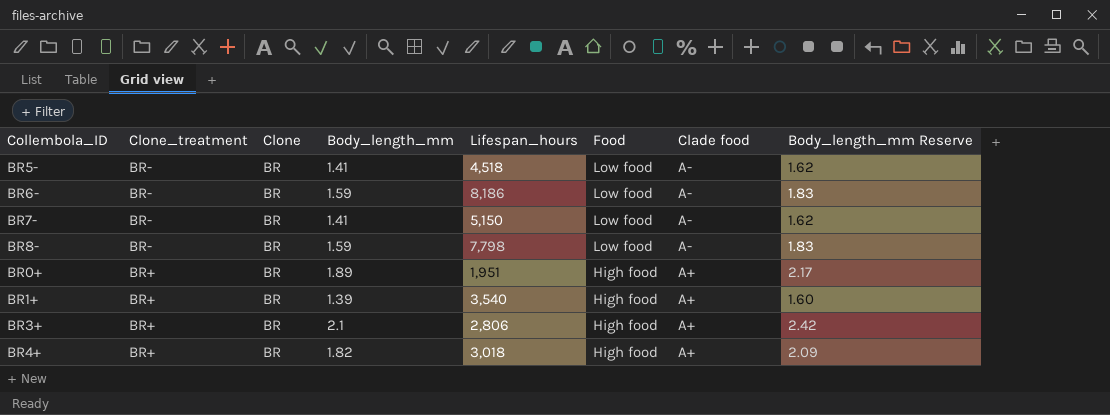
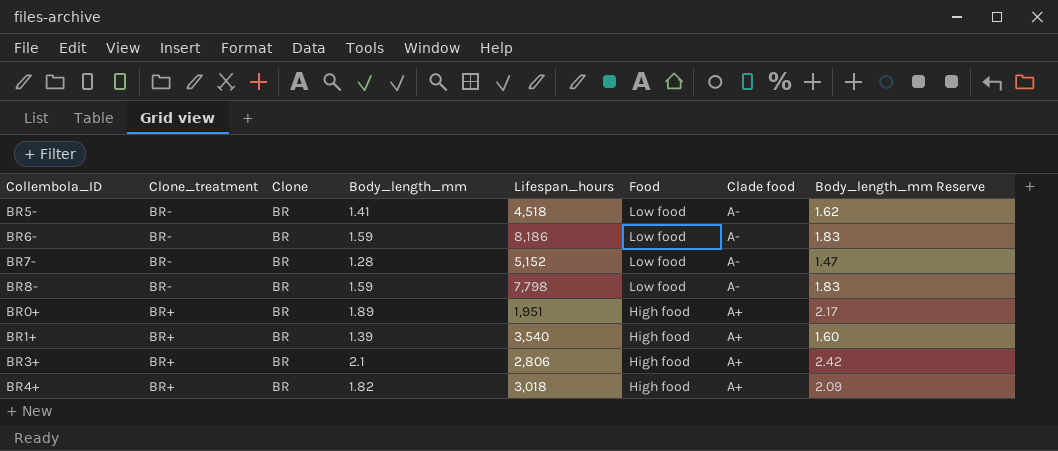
BR7- | Body_length_mm: 1.41 -> 1.28
BR7- | Lifespan_hours: 5,150 -> 5,152
BR7- | Body_length_mm Reserve: 1.62 -> 1.47

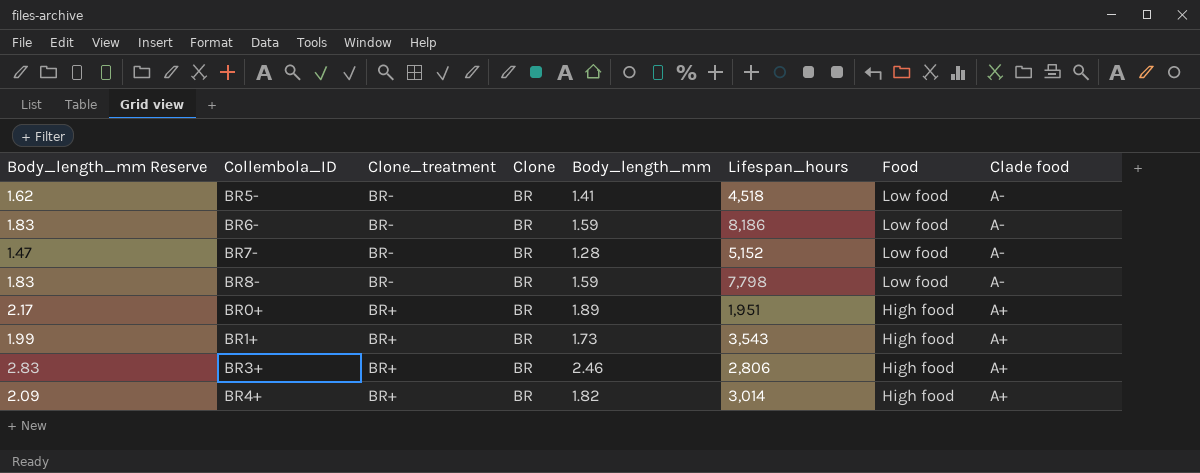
column Body_length_mm Reserve | position: 8 -> 1
BR1+ | Body_length_mm Reserve: 1.60 -> 1.99
BR1+ | Body_length_mm: 1.39 -> 1.73
BR1+ | Lifespan_hours: 3,540 -> 3,543
BR3+ | Body_length_mm Reserve: 2.42 -> 2.83
BR3+ | Body_length_mm: 2.1 -> 2.46
BR4+ | Lifespan_hours: 3,018 -> 3,014

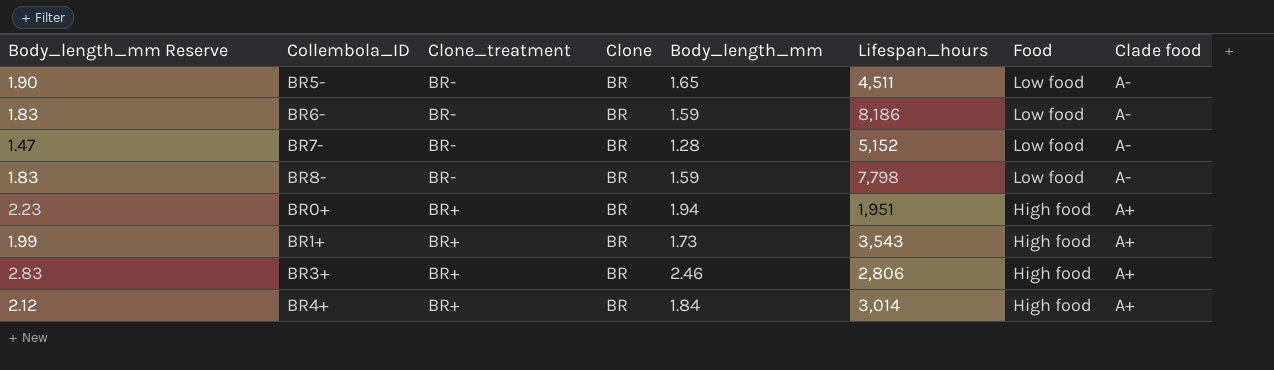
BR5- | Body_length_mm Reserve: 1.62 -> 1.90
BR5- | Body_length_mm: 1.41 -> 1.65
BR5- | Lifespan_hours: 4,518 -> 4,511
BR0+ | Body_length_mm Reserve: 2.17 -> 2.23
BR0+ | Body_length_mm: 1.89 -> 1.94
BR4+ | Body_length_mm Reserve: 2.09 -> 2.12
BR4+ | Body_length_mm: 1.82 -> 1.84

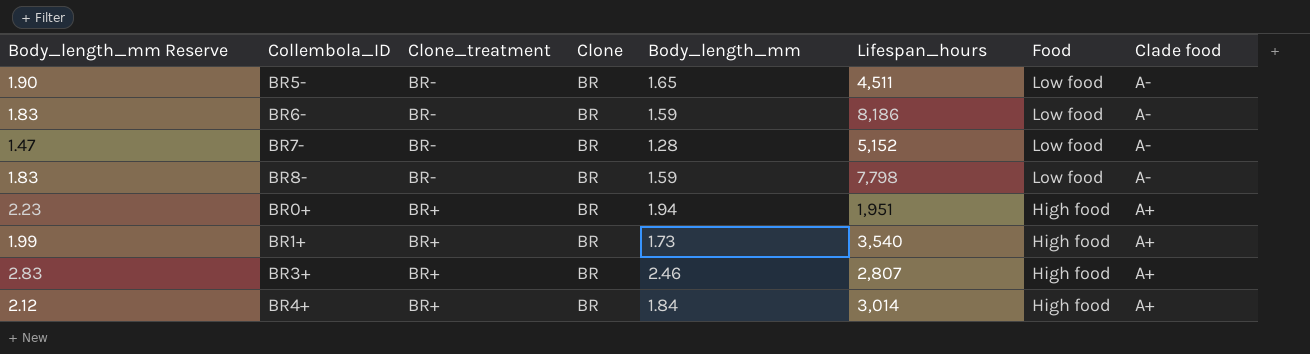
BR1+ | Lifespan_hours: 3,543 -> 3,540
BR3+ | Lifespan_hours: 2,806 -> 2,807

